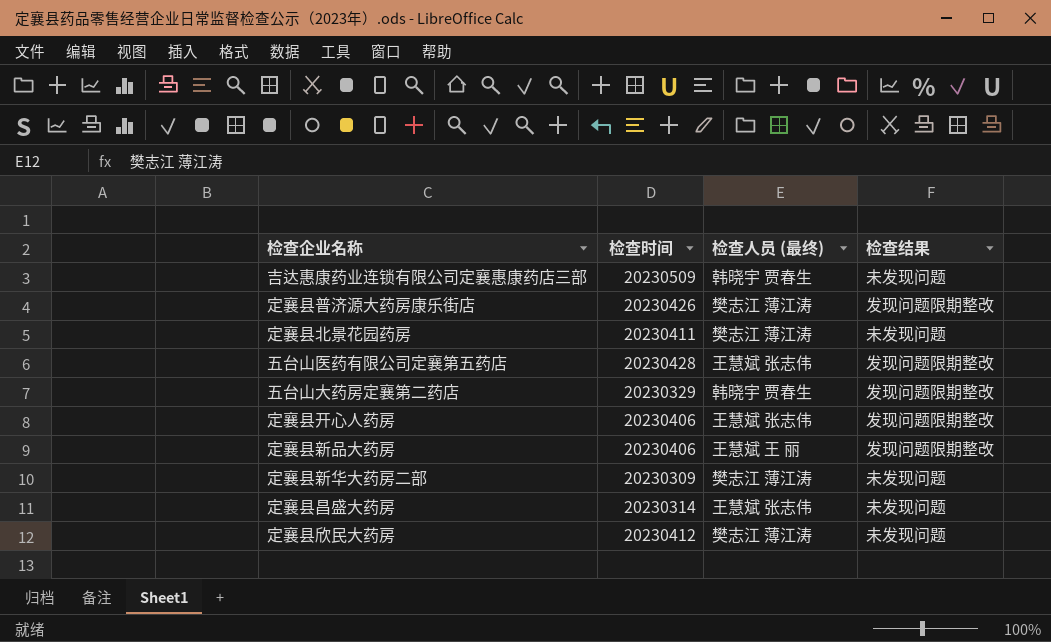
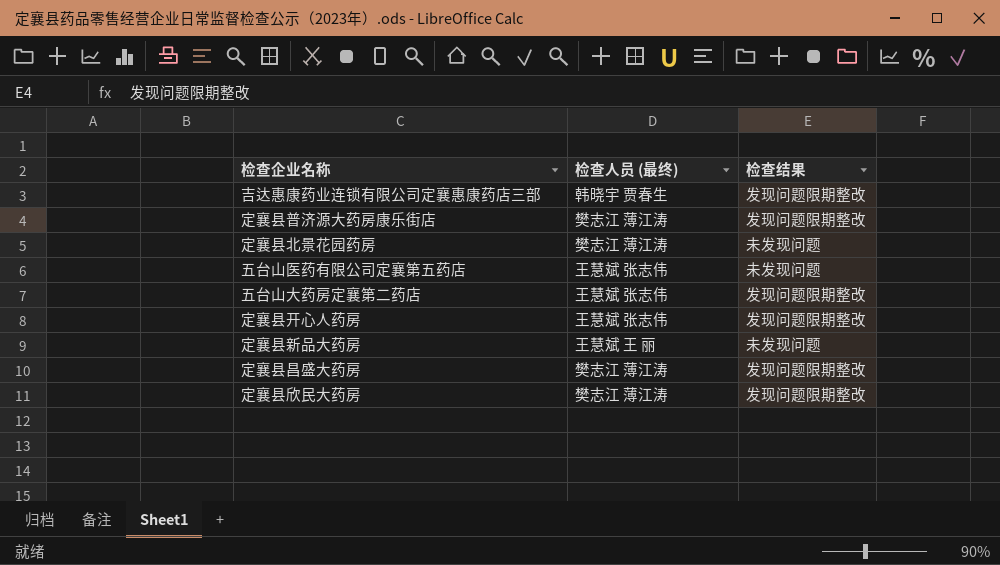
column 检查时间 | position: 2 -> none
row 定襄县新华大药房二部: 20230309 | 樊志江 薄江涛 | 未发现问题 -> none
吉达惠康药业连锁有限公司定襄惠康药店三部 | 检查结果: 未发现问题 -> 发现问题限期整改
五台山医药有限公司定襄第五药店 | 检查结果: 发现问题限期整改 -> 未发现问题
五台山大药房定襄第二药店 | 检查人员 (最终): 韩晓宇 贾春生 -> 王慧斌 张志伟
定襄县新品大药房 | 检查结果: 发现问题限期整改 -> 未发现问题
定襄县昌盛大药房 | 检查人员 (最终): 王慧斌 张志伟 -> 樊志江 薄江涛
定襄县昌盛大药房 | 检查结果: 未发现问题 -> 发现问题限期整改
定襄县欣民大药房 | 检查结果: 未发现问题 -> 发现问题限期整改

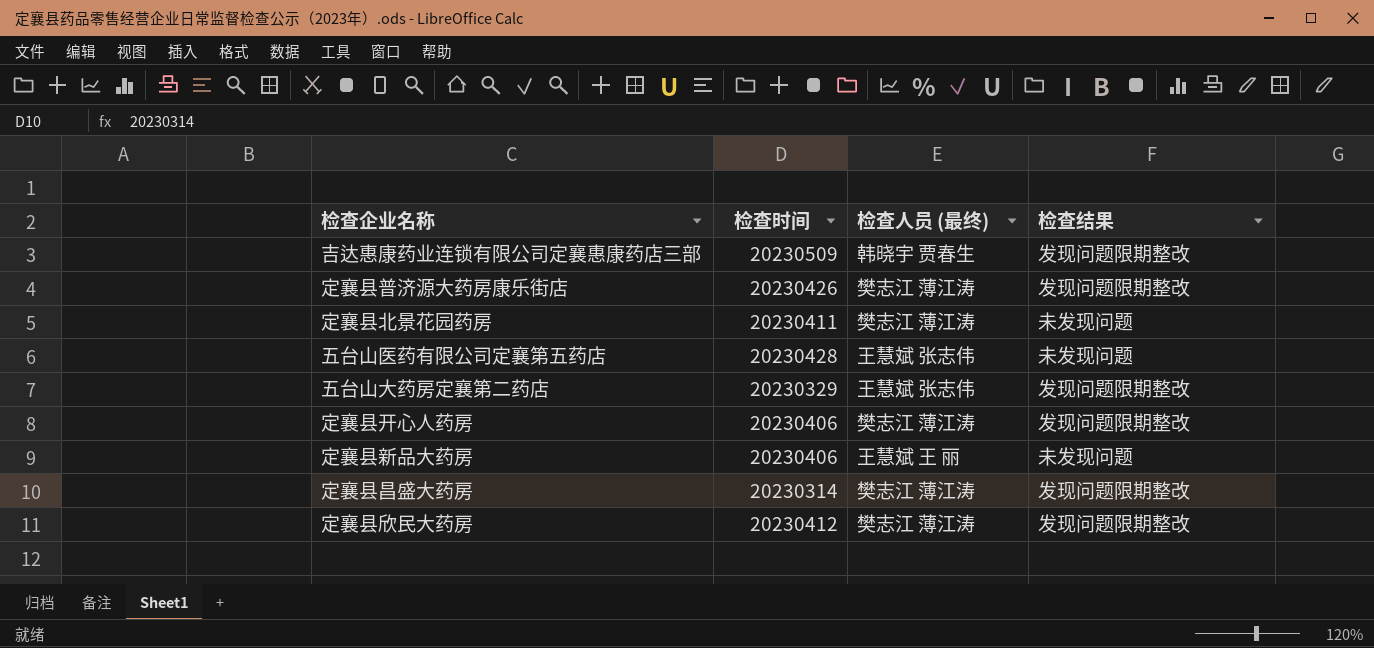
column 检查时间 | position: none -> 2
定襄县开心人药房 | 检查人员 (最终): 王慧斌 张志伟 -> 樊志江 薄江涛

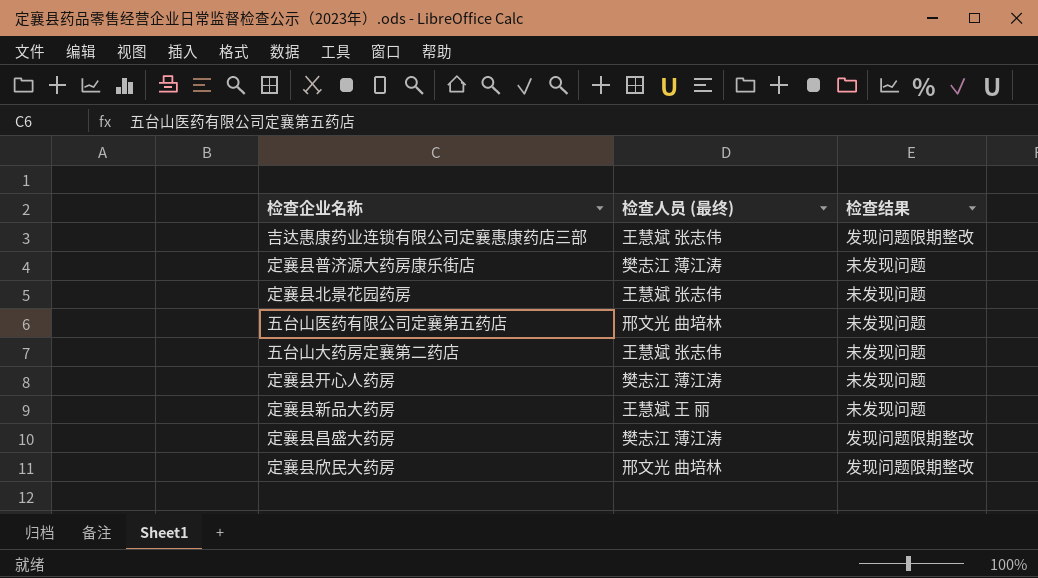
column 检查时间 | position: 2 -> none
吉达惠康药业连锁有限公司定襄惠康药店三部 | 检查人员 (最终): 韩晓宇 贾春生 -> 王慧斌 张志伟
定襄县普济源大药房康乐街店 | 检查结果: 发现问题限期整改 -> 未发现问题
定襄县北景花园药房 | 检查人员 (最终): 樊志江 薄江涛 -> 王慧斌 张志伟
五台山医药有限公司定襄第五药店 | 检查人员 (最终): 王慧斌 张志伟 -> 邢文光 曲培林
五台山大药房定襄第二药店 | 检查结果: 发现问题限期整改 -> 未发现问题
定襄县开心人药房 | 检查结果: 发现问题限期整改 -> 未发现问题
定襄县欣民大药房 | 检查人员 (最终): 樊志江 薄江涛 -> 邢文光 曲培林

